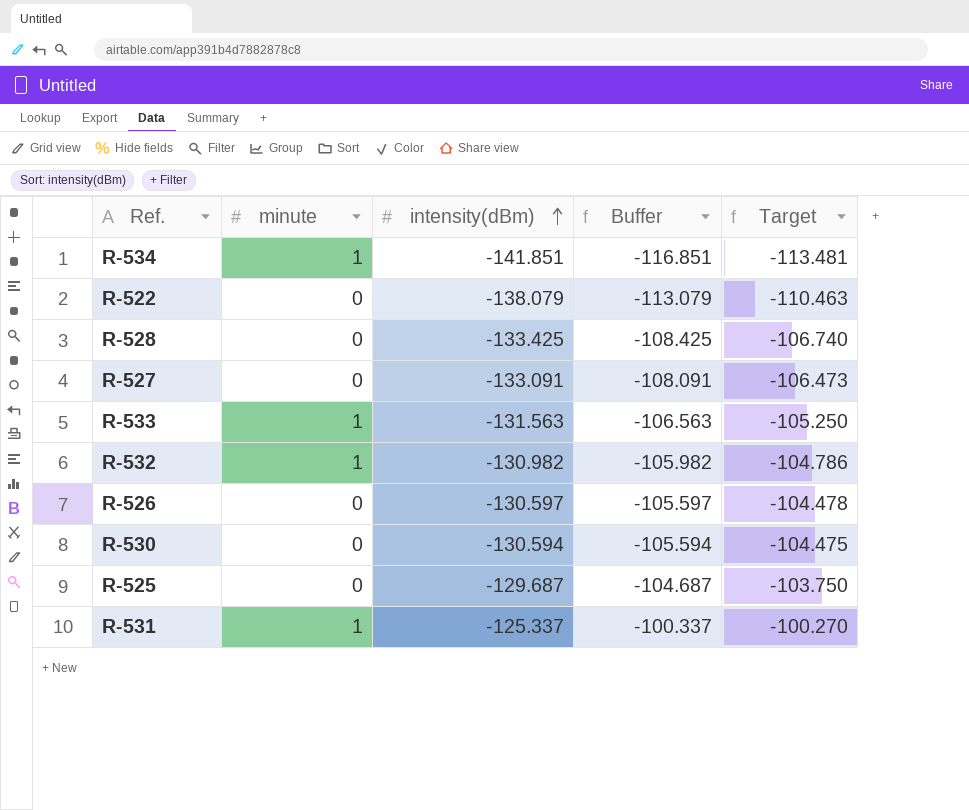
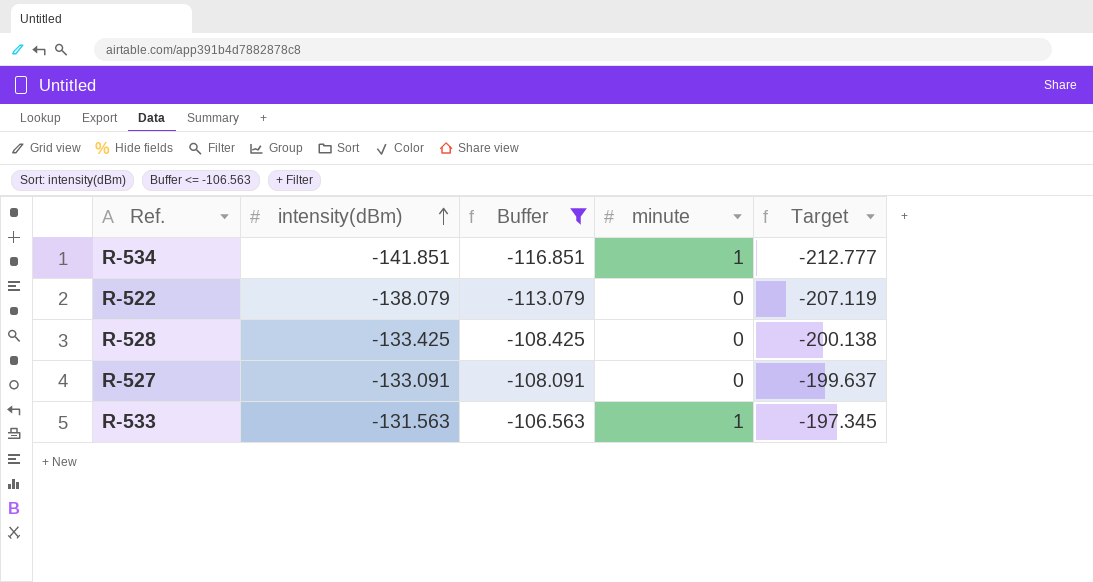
filter: none -> Buffer <= -106.563
column minute | position: 2 -> 4
column Target | formula: [intensity(dBm)] * 0.8 -> [intensity(dBm)] * 1.5

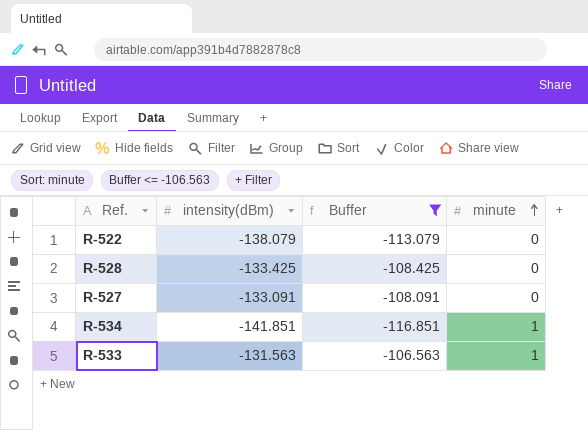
row order: intensity(dBm) ascending -> minute ascending
column Target | formula: [intensity(dBm)] * 1.5 -> none

